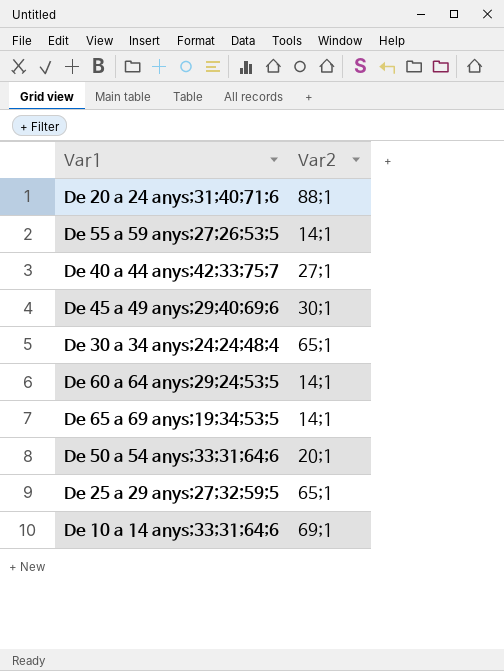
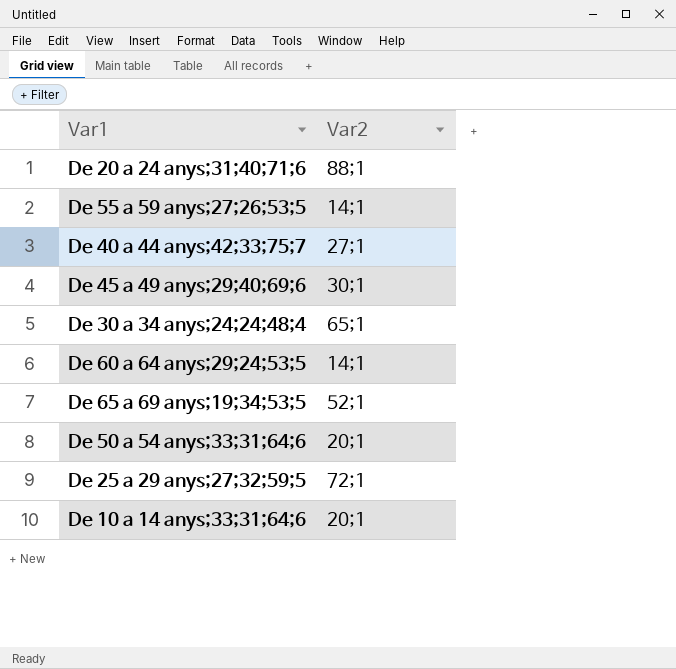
De 65 a 69 anys;19;34;53;5 | Var2: 14;1 -> 52;1
De 25 a 29 anys;27;32;59;5 | Var2: 65;1 -> 72;1
De 10 a 14 anys;33;31;64;6 | Var2: 69;1 -> 20;1

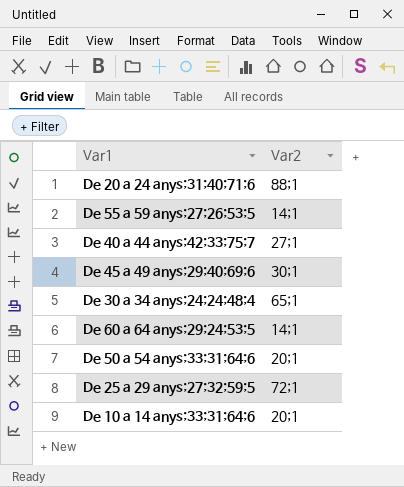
row De 65 a 69 anys;19;34;53;5: 52;1 -> none

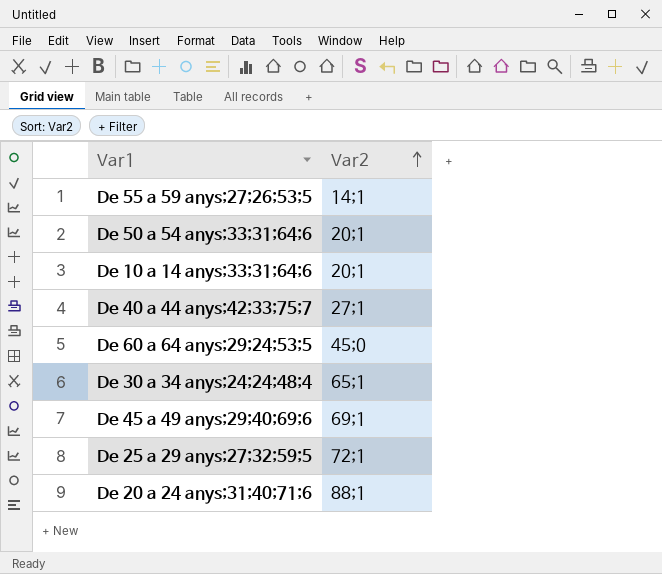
row order: none -> Var2 ascending
De 60 a 64 anys;29;24;53;5 | Var2: 14;1 -> 45;0
De 45 a 49 anys;29;40;69;6 | Var2: 30;1 -> 69;1

